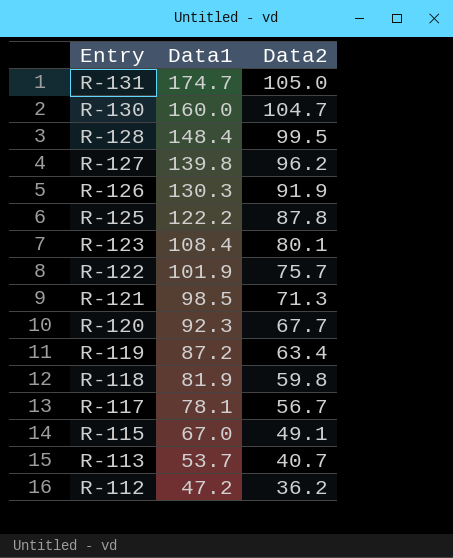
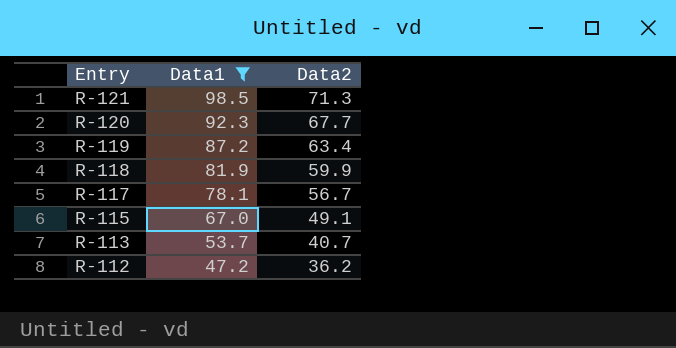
filter: none -> Data1 <= 98.5
R-118 | Data2: 59.8 -> 59.9

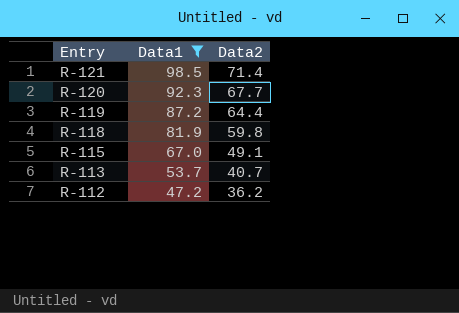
row R-117: 78.1 | 56.7 -> none
R-121 | Data2: 71.3 -> 71.4
R-119 | Data2: 63.4 -> 64.4
R-118 | Data2: 59.9 -> 59.8

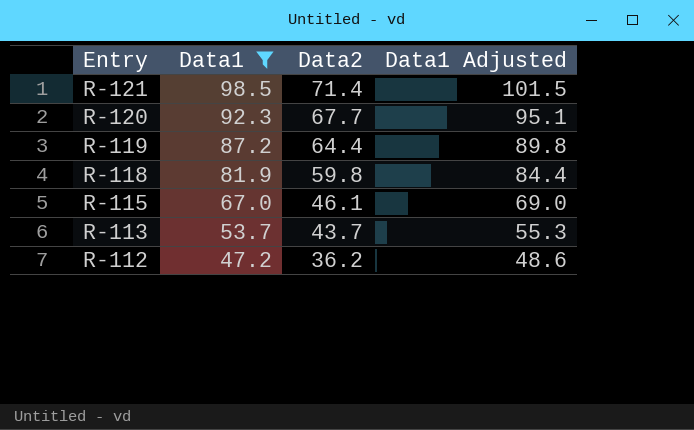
column Data1 Adjusted | formula: none -> [Data1] * 1.03
R-115 | Data2: 49.1 -> 46.1
R-113 | Data2: 40.7 -> 43.7

